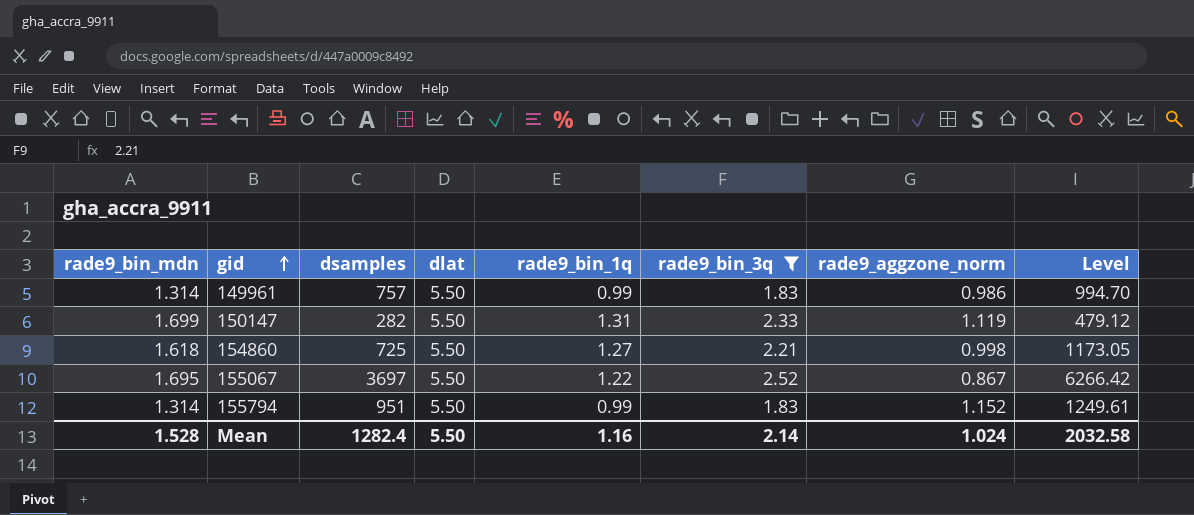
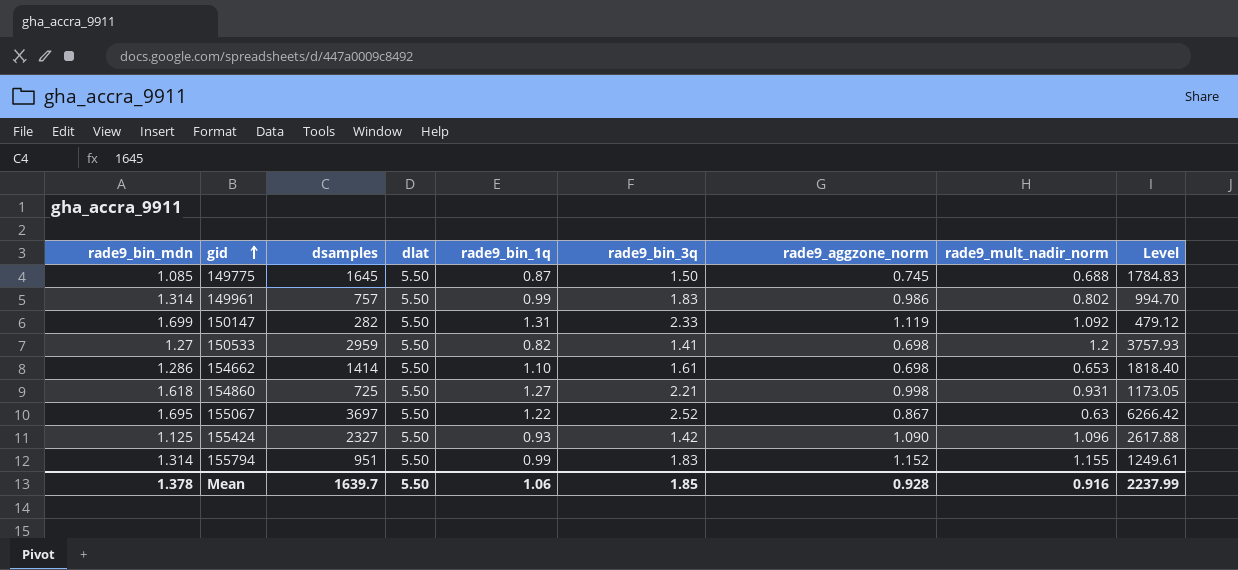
filter: rade9_bin_3q >= 1.83 -> none
column rade9_mult_nadir_norm | position: none -> 8
Mean | rade9_bin_mdn: 1.528 -> 1.378
Mean | dsamples: 1282.4 -> 1639.7
Mean | rade9_bin_1q: 1.16 -> 1.06
Mean | rade9_bin_3q: 2.14 -> 1.85
Mean | rade9_aggzone_norm: 1.024 -> 0.928
Mean | Level: 2032.58 -> 2237.99

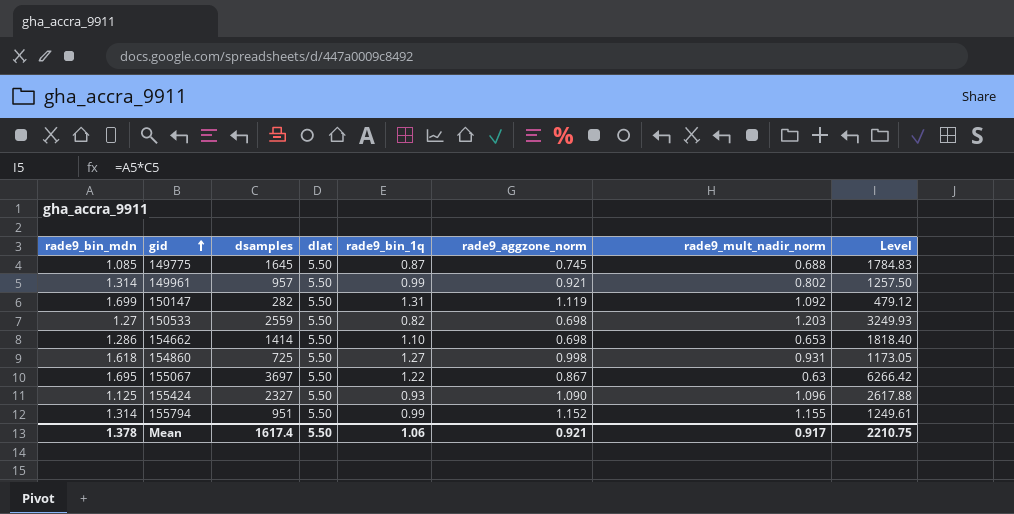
column rade9_bin_3q | position: 6 -> none
149961 | dsamples: 757 -> 957
149961 | rade9_aggzone_norm: 0.986 -> 0.921
149961 | Level: 994.70 -> 1257.50
150533 | dsamples: 2959 -> 2559
150533 | rade9_mult_nadir_norm: 1.2 -> 1.203
150533 | Level: 3757.93 -> 3249.93
Mean | dsamples: 1639.7 -> 1617.4
Mean | rade9_aggzone_norm: 0.928 -> 0.921
Mean | rade9_mult_nadir_norm: 0.916 -> 0.917
Mean | Level: 2237.99 -> 2210.75

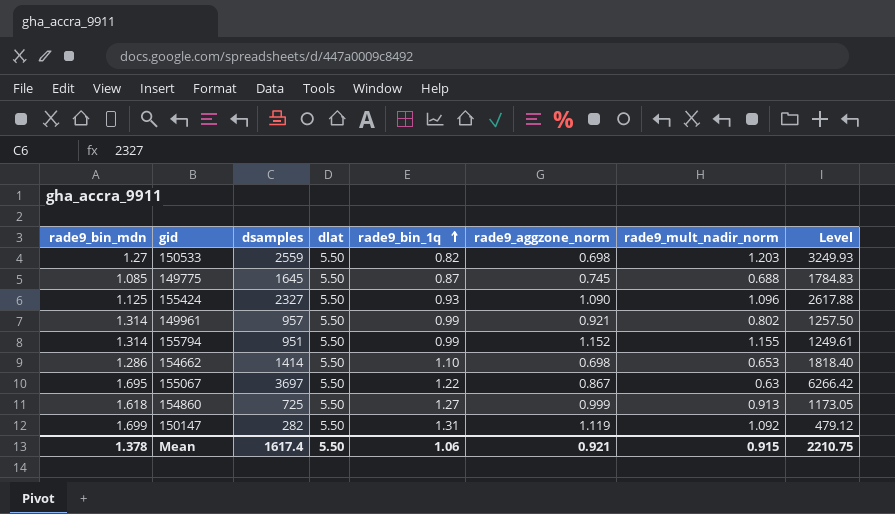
row order: gid ascending -> rade9_bin_1q ascending
154860 | rade9_aggzone_norm: 0.998 -> 0.999
154860 | rade9_mult_nadir_norm: 0.931 -> 0.913
Mean | rade9_mult_nadir_norm: 0.917 -> 0.915

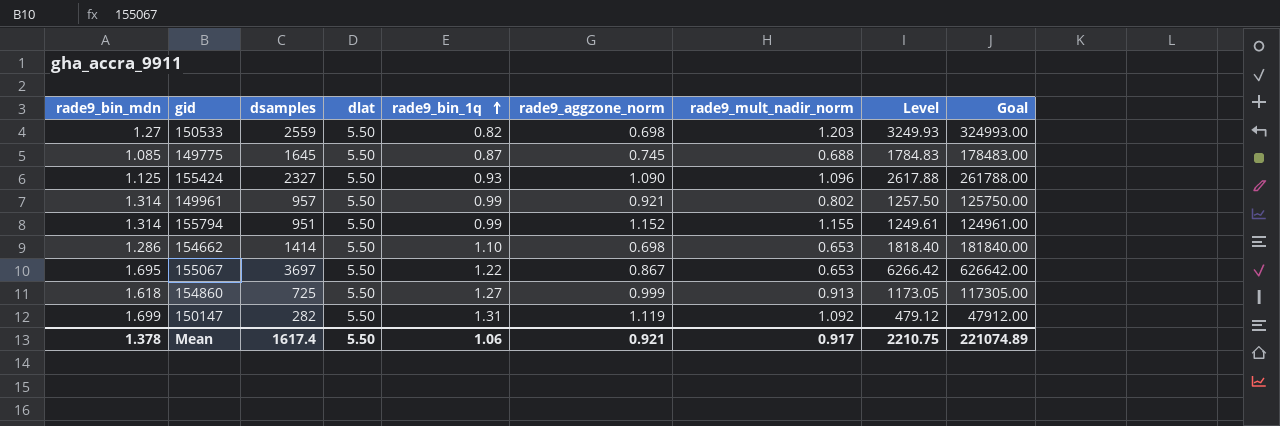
column Goal | formula: none -> [Level] * 100
155067 | rade9_mult_nadir_norm: 0.63 -> 0.653
Mean | rade9_mult_nadir_norm: 0.915 -> 0.917

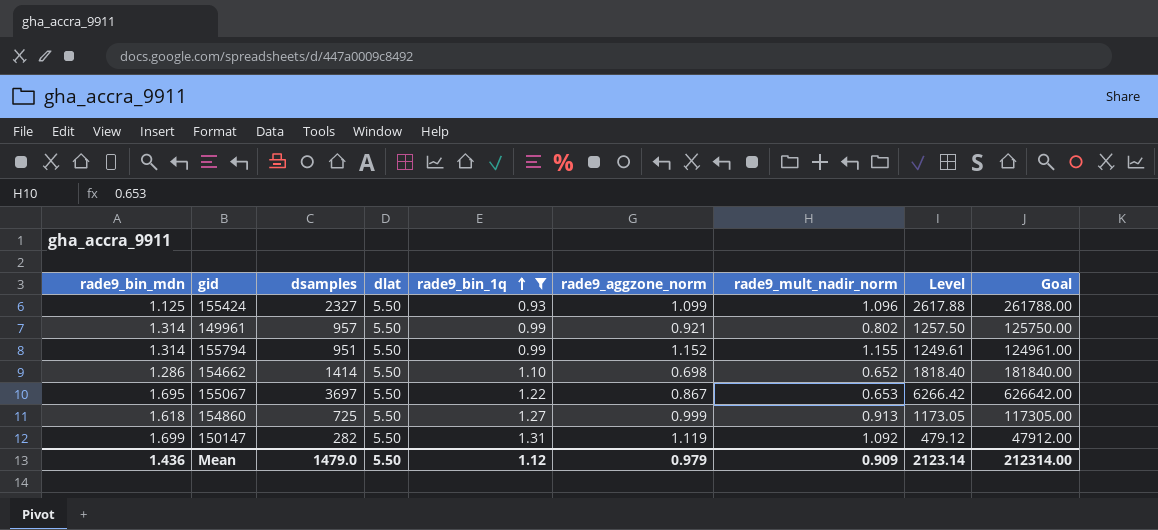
filter: none -> rade9_bin_1q >= 0.93
155424 | rade9_aggzone_norm: 1.090 -> 1.099
154662 | rade9_mult_nadir_norm: 0.653 -> 0.652
Mean | rade9_bin_mdn: 1.378 -> 1.436
Mean | dsamples: 1617.4 -> 1479.0
Mean | rade9_bin_1q: 1.06 -> 1.12
Mean | rade9_aggzone_norm: 0.921 -> 0.979
Mean | rade9_mult_nadir_norm: 0.917 -> 0.909
Mean | Level: 2210.75 -> 2123.14
Mean | Goal: 221074.89 -> 212314.00

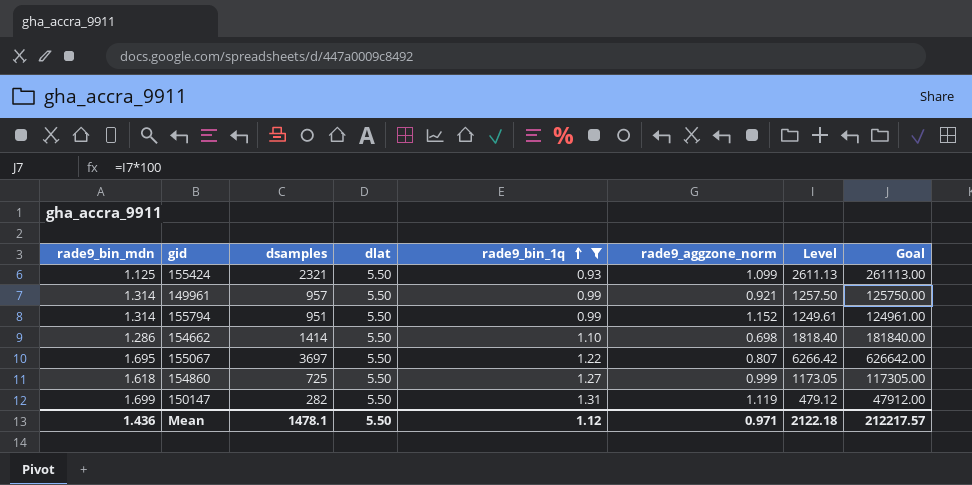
column rade9_mult_nadir_norm | position: 7 -> none
155424 | dsamples: 2327 -> 2321
155424 | Level: 2617.88 -> 2611.13
155424 | Goal: 261788.00 -> 261113.00
155067 | rade9_aggzone_norm: 0.867 -> 0.807
Mean | dsamples: 1479.0 -> 1478.1
Mean | rade9_aggzone_norm: 0.979 -> 0.971
Mean | Level: 2123.14 -> 2122.18
Mean | Goal: 212314.00 -> 212217.57

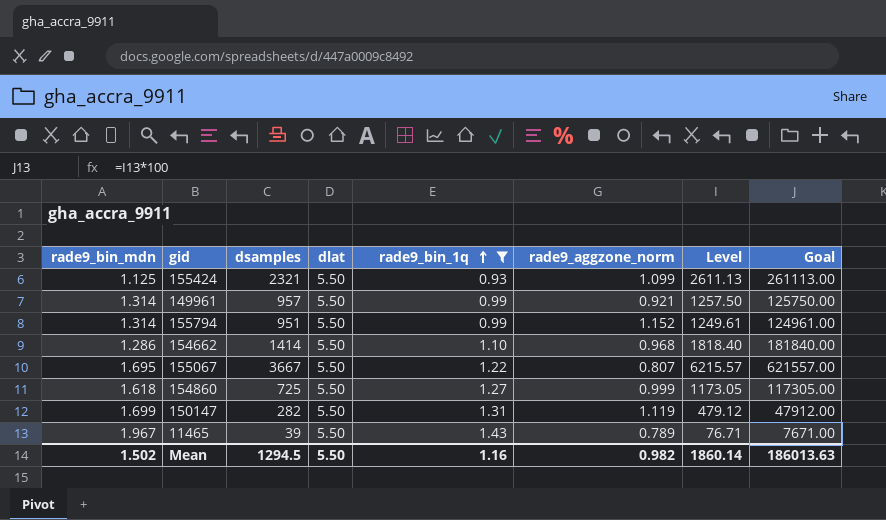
154662 | rade9_aggzone_norm: 0.698 -> 0.968
155067 | dsamples: 3697 -> 3667
155067 | Level: 6266.42 -> 6215.57
155067 | Goal: 626642.00 -> 621557.00
row 11465: none -> 1.967 | 39 | 5.50 | 1.43 | 0.789 | 76.71 | 7671.00
Mean | rade9_bin_mdn: 1.436 -> 1.502
Mean | dsamples: 1478.1 -> 1294.5
Mean | rade9_bin_1q: 1.12 -> 1.16
Mean | rade9_aggzone_norm: 0.971 -> 0.982
Mean | Level: 2122.18 -> 1860.14
Mean | Goal: 212217.57 -> 186013.63

